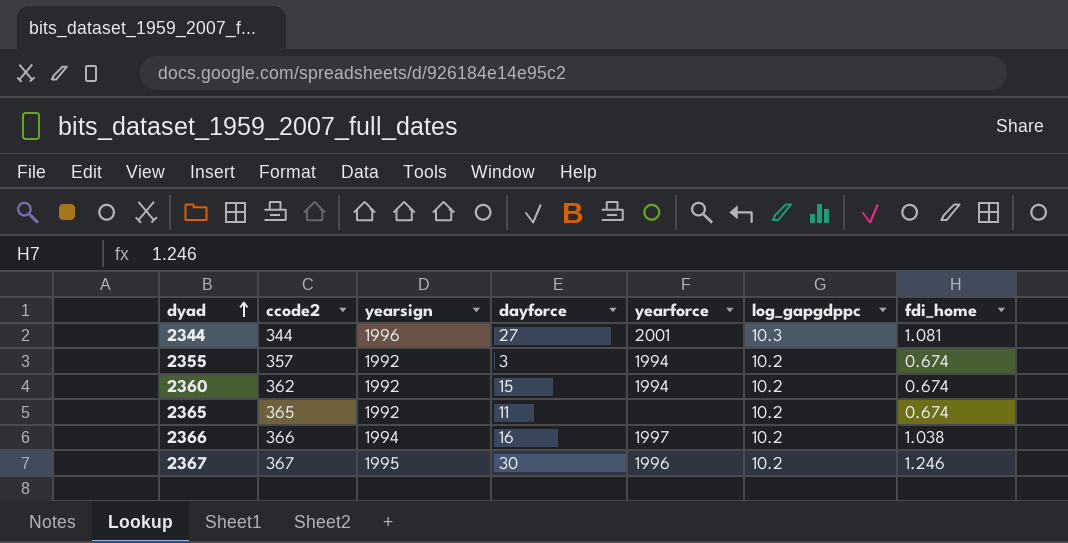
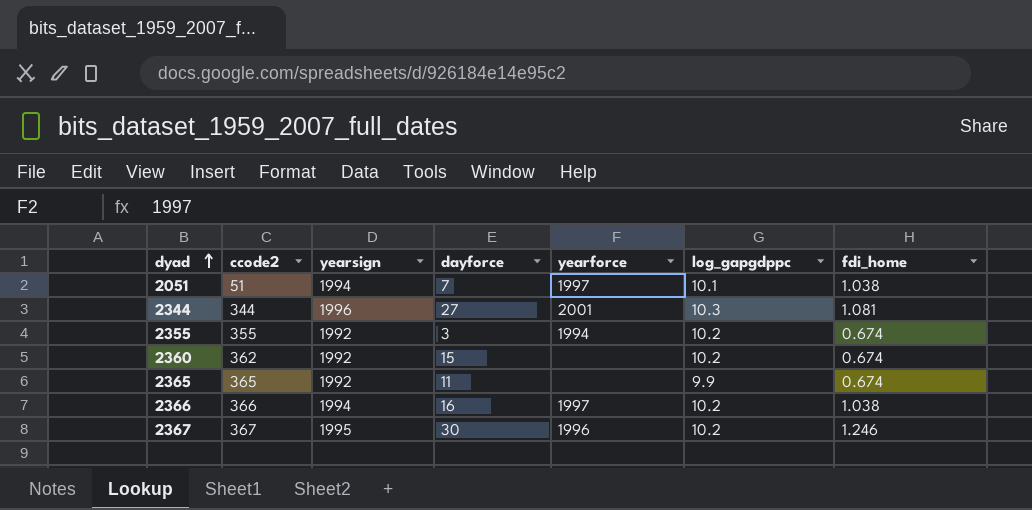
row 2051: none -> 51 | 1994 | 7 | 1997 | 10.1 | 1.038
2355 | ccode2: 357 -> 355
2360 | yearforce: 1994 -> none
2365 | log_gapgdppc: 10.2 -> 9.9

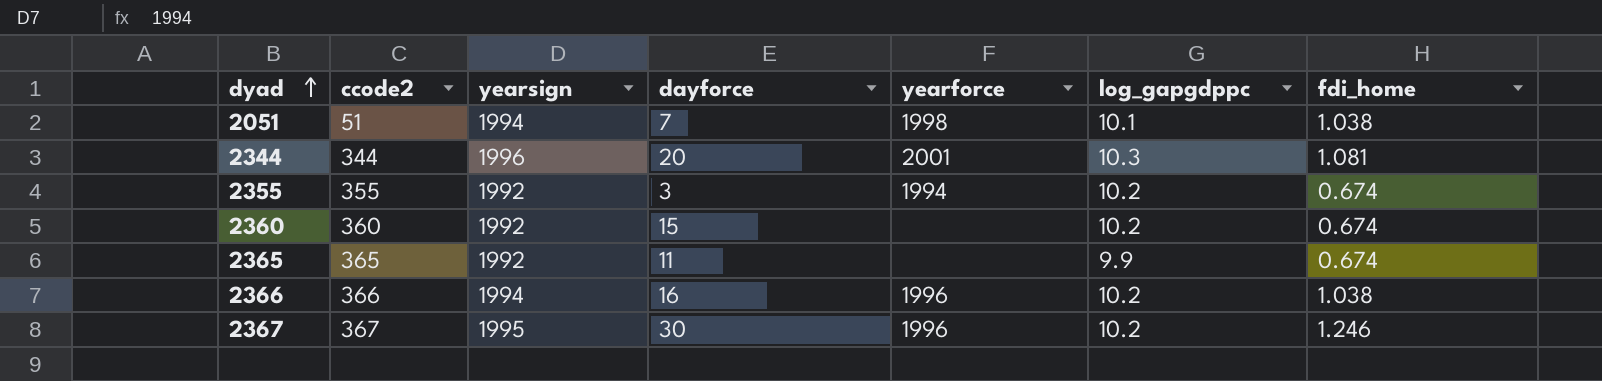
2051 | yearforce: 1997 -> 1998
2344 | dayforce: 27 -> 20
2360 | ccode2: 362 -> 360
2366 | yearforce: 1997 -> 1996

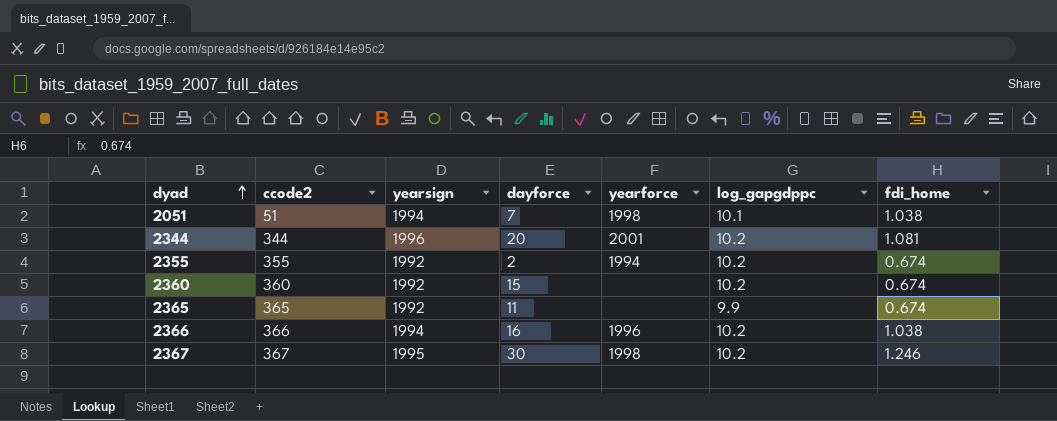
2344 | log_gapgdppc: 10.3 -> 10.2
2355 | dayforce: 3 -> 2
2367 | yearforce: 1996 -> 1998

